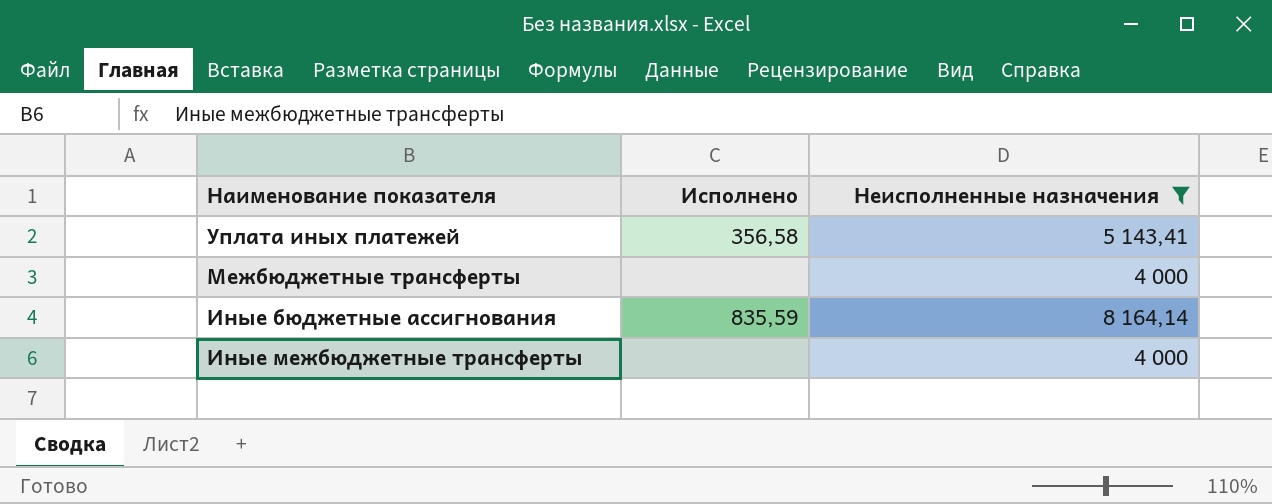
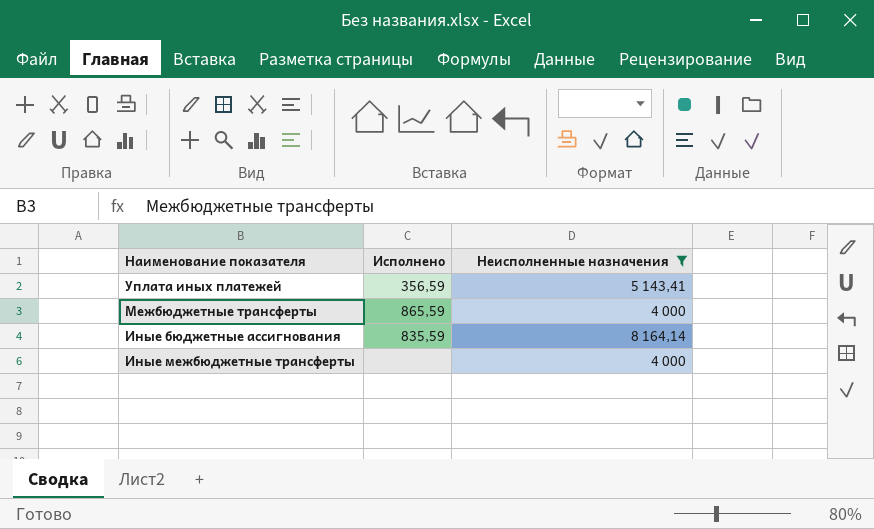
Уплата иных платежей | Исполнено: 356,58 -> 356,59
Межбюджетные трансферты | Исполнено: none -> 865,59

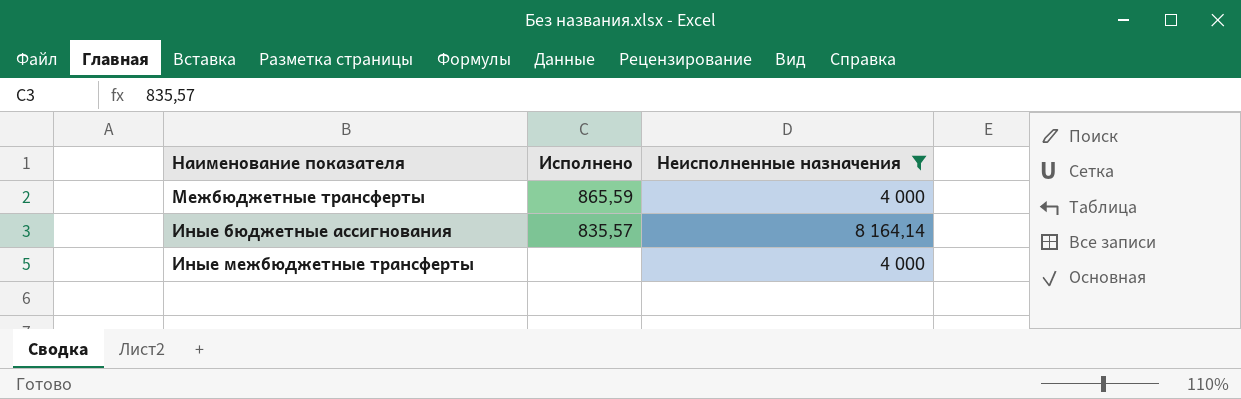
row Уплата иных платежей: 356,59 | 5 143,41 -> none
Иные бюджетные ассигнования | Исполнено: 835,59 -> 835,57

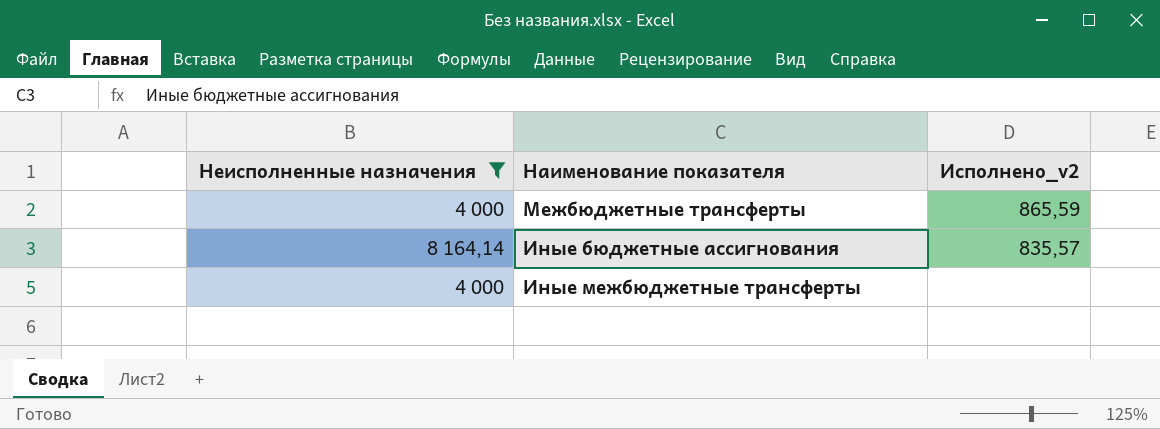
column Неисполненные назначения | position: 3 -> 1
column name: Исполнено -> Исполнено_v2

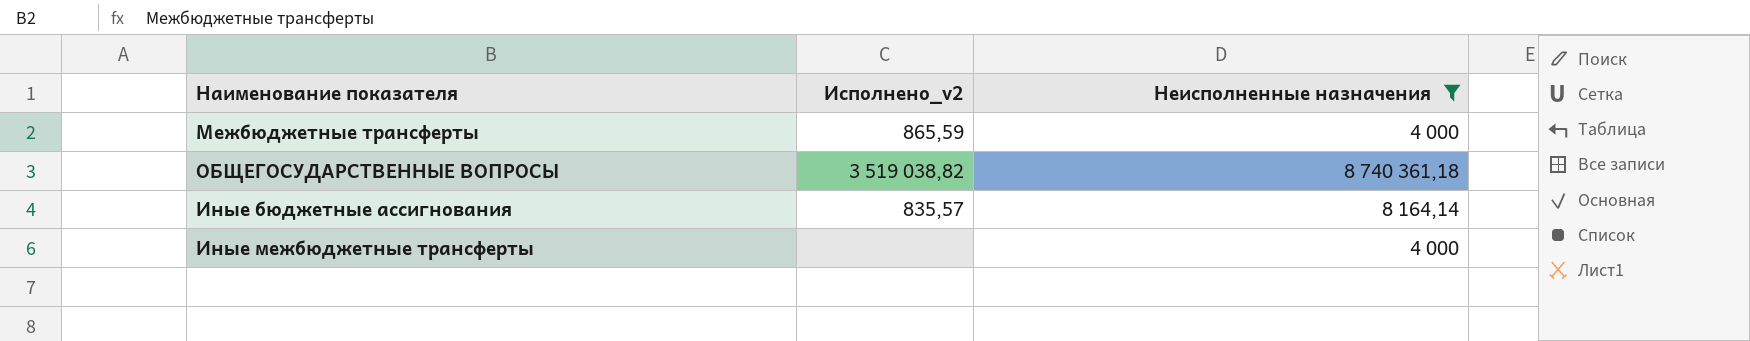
column Неисполненные назначения | position: 1 -> 3
row ОБЩЕГОСУДАРСТВЕННЫЕ ВОПРОСЫ: none -> 3 519 038,82 | 8 740 361,18

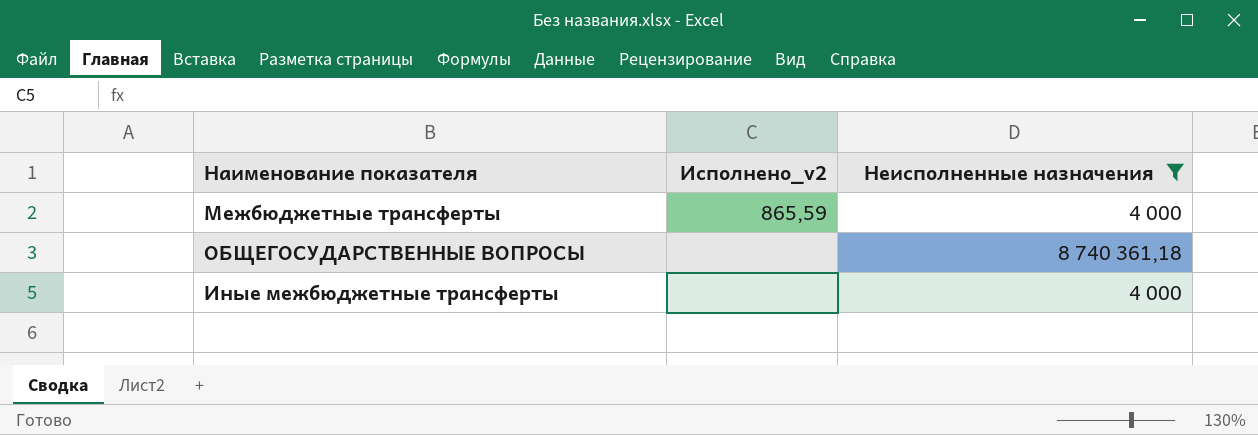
row Иные бюджетные ассигнования: 835,57 | 8 164,14 -> none
ОБЩЕГОСУДАРСТВЕННЫЕ ВОПРОСЫ | Исполнено_v2: 3 519 038,82 -> none

